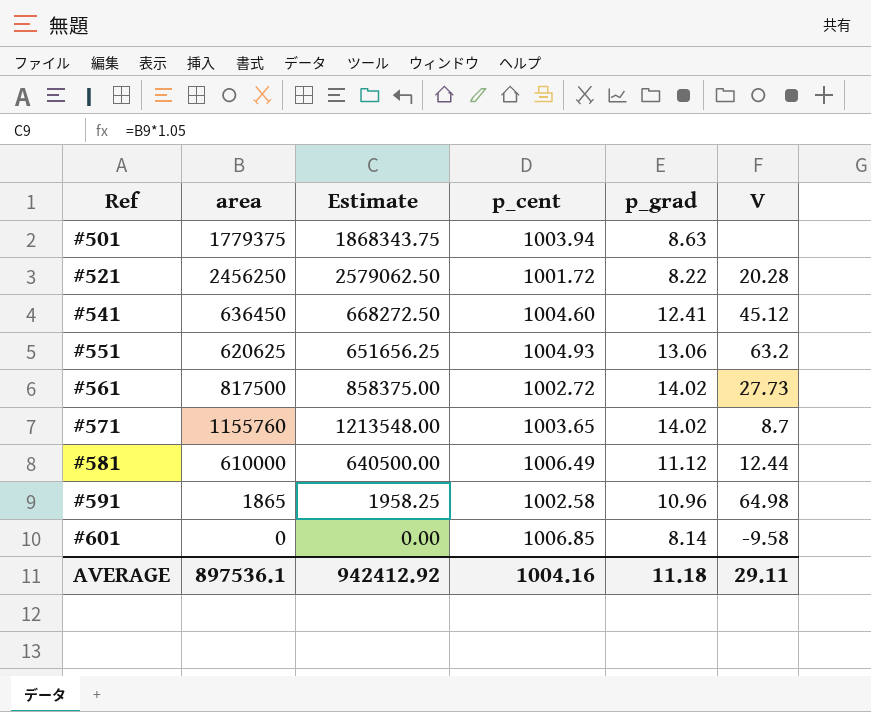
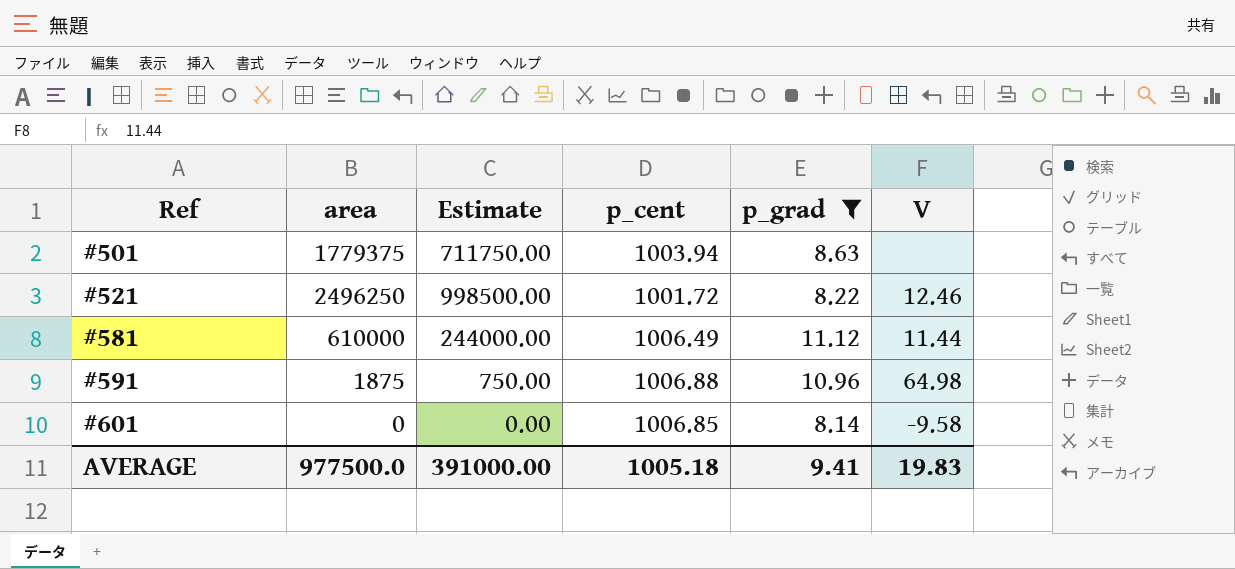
filter: none -> p_grad <= 11.12
column Estimate | formula: [area] * 1.05 -> [area] * 0.4
#521 | area: 2456250 -> 2496250
#521 | V: 20.28 -> 12.46
#581 | V: 12.44 -> 11.44
#591 | area: 1865 -> 1875
#591 | p_cent: 1002.58 -> 1006.88
AVERAGE | area: 897536.1 -> 977500.0
AVERAGE | Estimate: 942412.92 -> 391000.00
AVERAGE | p_cent: 1004.16 -> 1005.18
AVERAGE | p_grad: 11.18 -> 9.41
AVERAGE | V: 29.11 -> 19.83

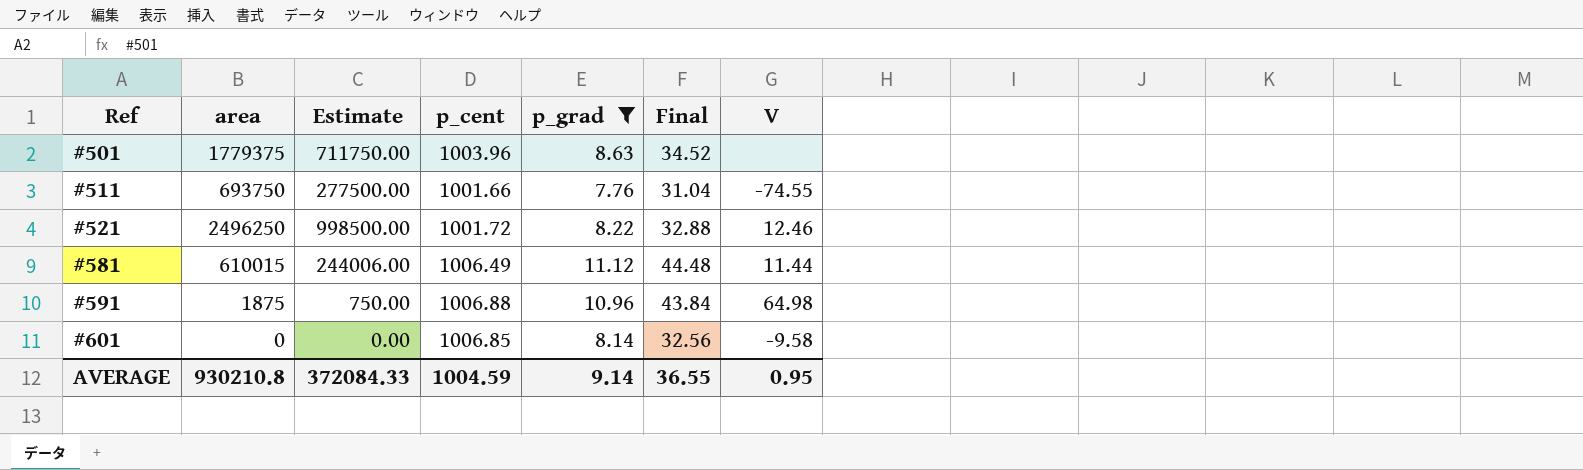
column Final | formula: none -> [p_grad] * 4
#501 | p_cent: 1003.94 -> 1003.96
row #511: none -> 693750 | 277500.00 | 1001.66 | 7.76 | 31.04 | -74.55
#581 | area: 610000 -> 610015
#581 | Estimate: 244000.00 -> 244006.00
AVERAGE | area: 977500.0 -> 930210.8
AVERAGE | Estimate: 391000.00 -> 372084.33
AVERAGE | p_cent: 1005.18 -> 1004.59
AVERAGE | p_grad: 9.41 -> 9.14
AVERAGE | V: 19.83 -> 0.95

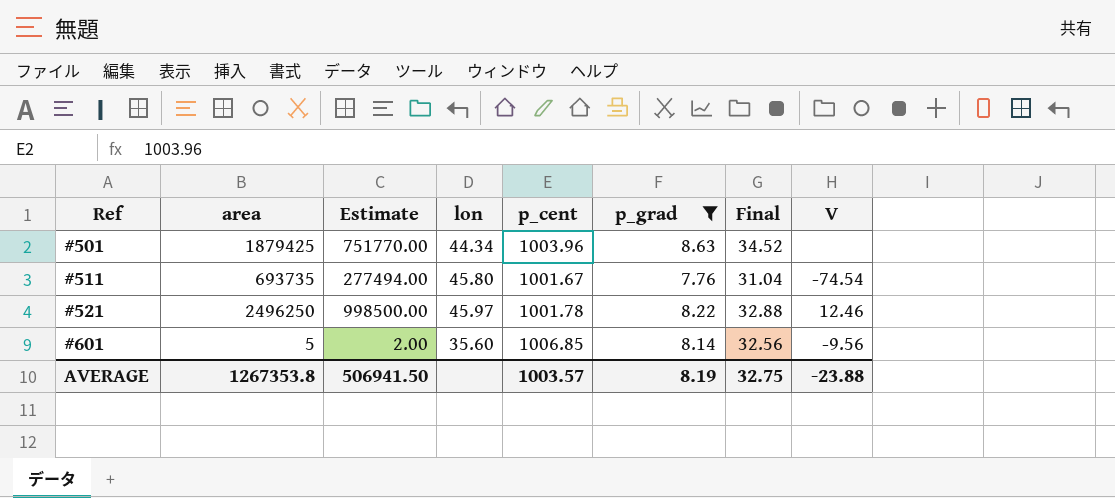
column lon | position: none -> 4
row #581: 610015 | 244006.00 | 1006.49 | 11.12 | 44.48 | 11.44 -> none
row #591: 1875 | 750.00 | 1006.88 | 10.96 | 43.84 | 64.98 -> none
#501 | area: 1779375 -> 1879425
#501 | Estimate: 711750.00 -> 751770.00
#511 | area: 693750 -> 693735
#511 | Estimate: 277500.00 -> 277494.00
#511 | p_cent: 1001.66 -> 1001.67
#511 | V: -74.55 -> -74.54
#521 | p_cent: 1001.72 -> 1001.78
#601 | area: 0 -> 5
#601 | Estimate: 0.00 -> 2.00
#601 | V: -9.58 -> -9.56
AVERAGE | area: 930210.8 -> 1267353.8
AVERAGE | Estimate: 372084.33 -> 506941.50
AVERAGE | p_cent: 1004.59 -> 1003.57
AVERAGE | p_grad: 9.14 -> 8.19
AVERAGE | Final: 36.55 -> 32.75
AVERAGE | V: 0.95 -> -23.88

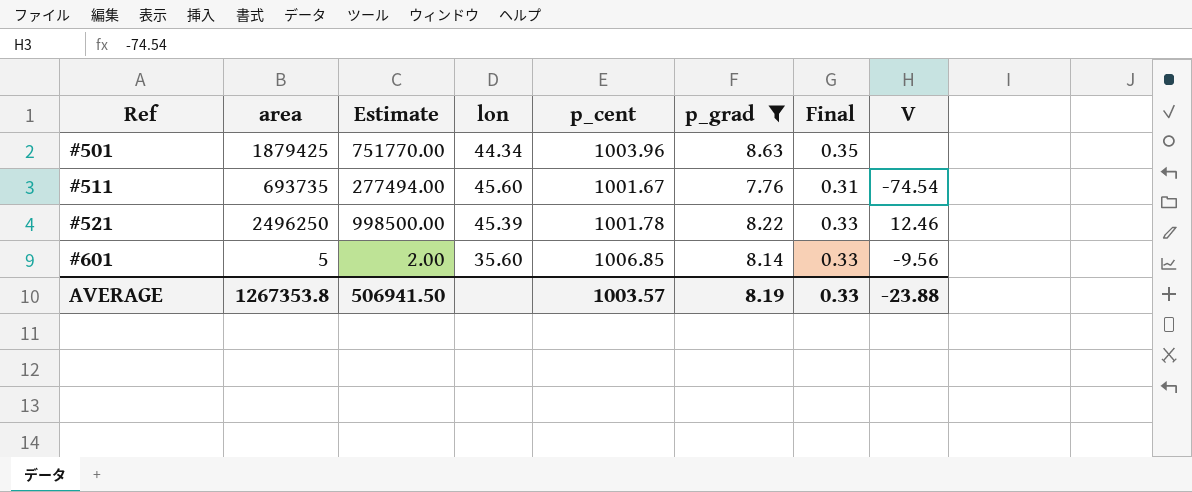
column Final | formula: [p_grad] * 4 -> [p_grad] * 0.04
#511 | lon: 45.80 -> 45.60
#521 | lon: 45.97 -> 45.39
AVERAGE | Final: 32.75 -> 0.33

